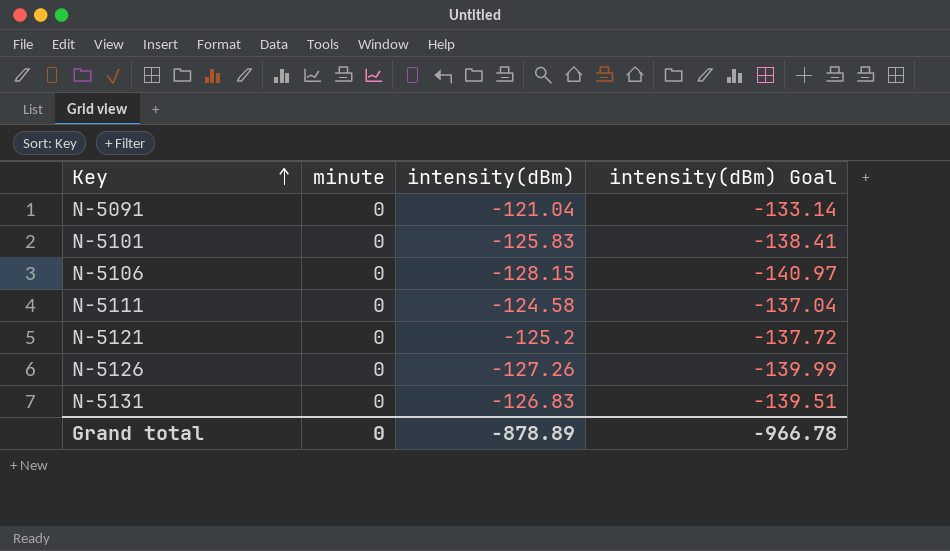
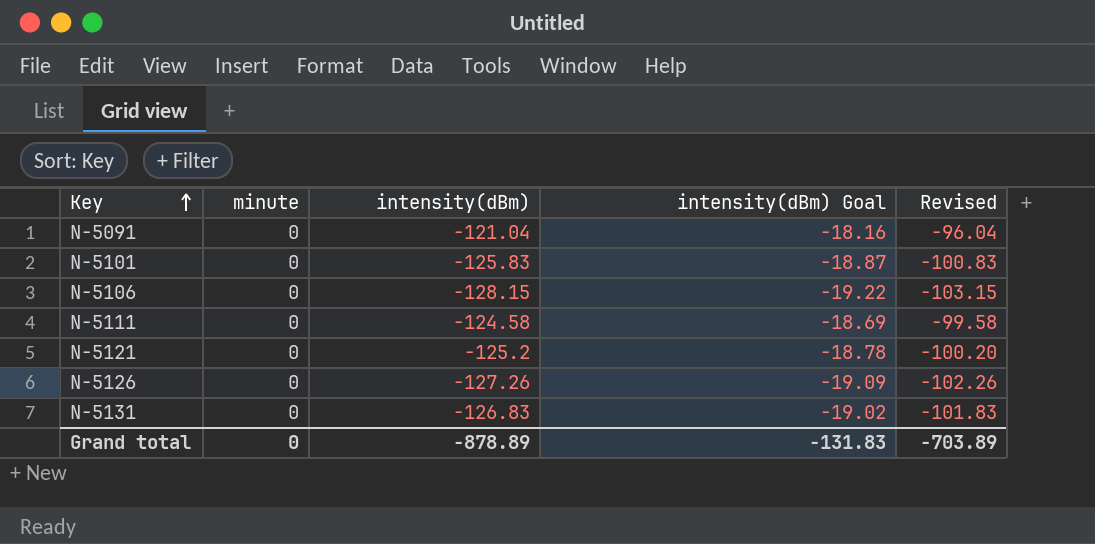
column intensity(dBm) Goal | formula: [intensity(dBm)] * 1.1 -> [intensity(dBm)] * 0.15
column Revised | formula: none -> [intensity(dBm)] + 25
Grand total | intensity(dBm) Goal: -966.78 -> -131.83

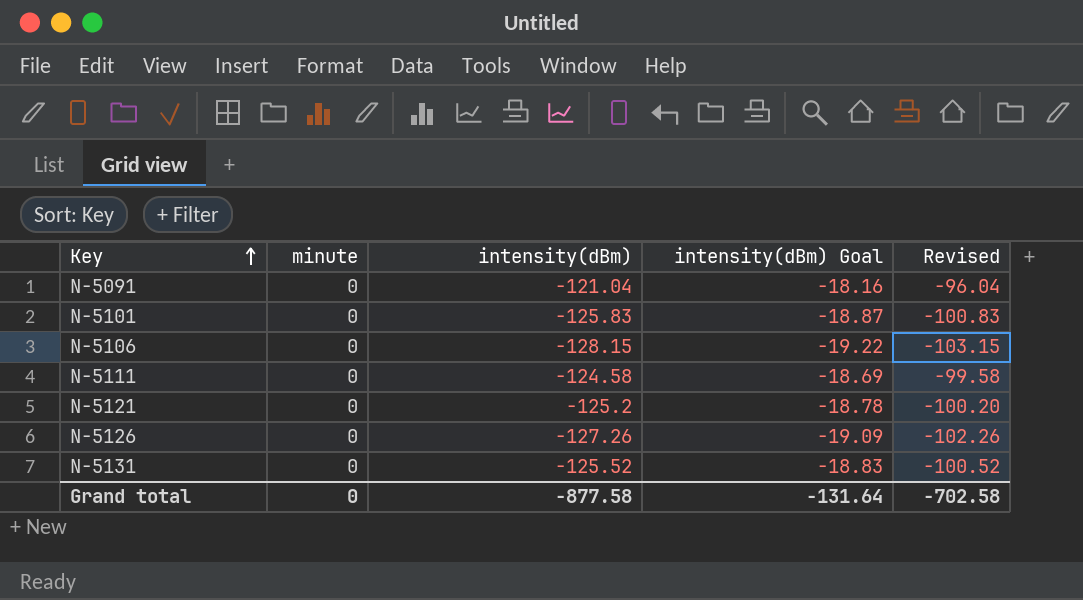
N-5131 | intensity(dBm): -126.83 -> -125.52
N-5131 | intensity(dBm) Goal: -19.02 -> -18.83
N-5131 | Revised: -101.83 -> -100.52
Grand total | intensity(dBm): -878.89 -> -877.58
Grand total | intensity(dBm) Goal: -131.83 -> -131.64
Grand total | Revised: -703.89 -> -702.58

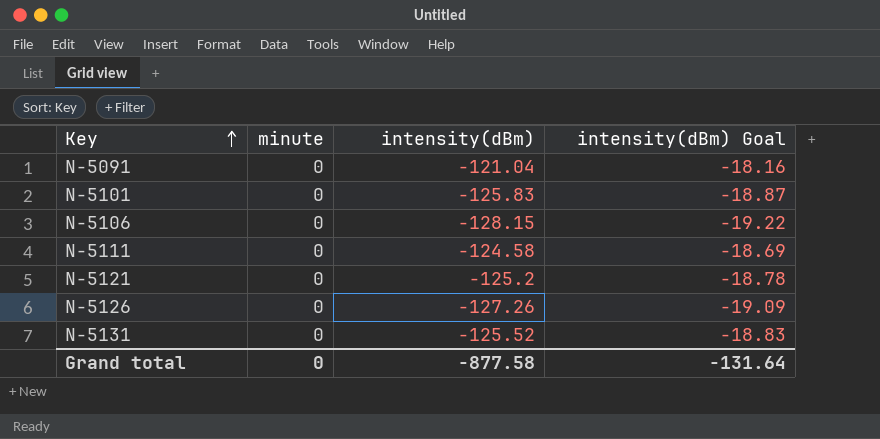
column Revised | formula: [intensity(dBm)] + 25 -> none

